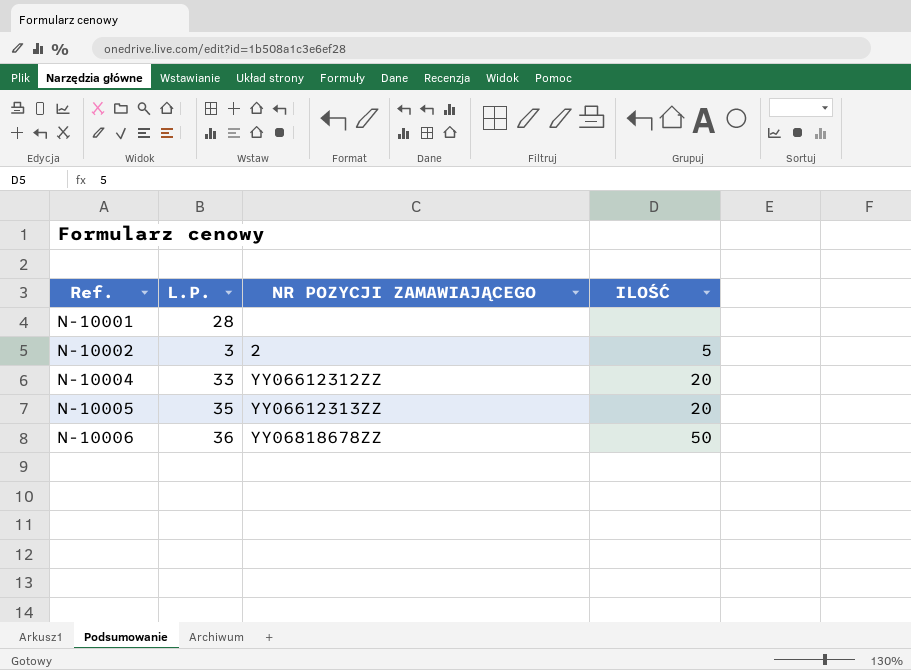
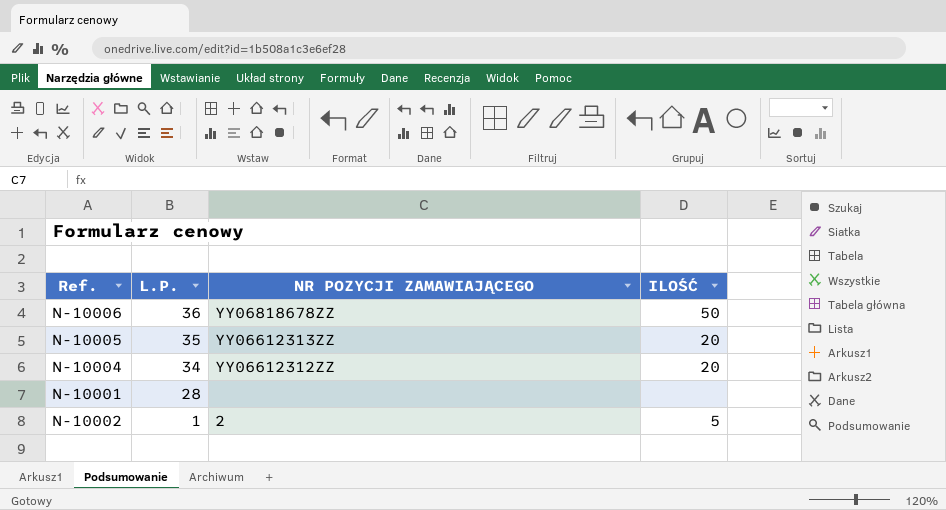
row order: Ref. ascending -> L.P. descending
N-10004 | L.P.: 33 -> 34
N-10002 | L.P.: 3 -> 1

